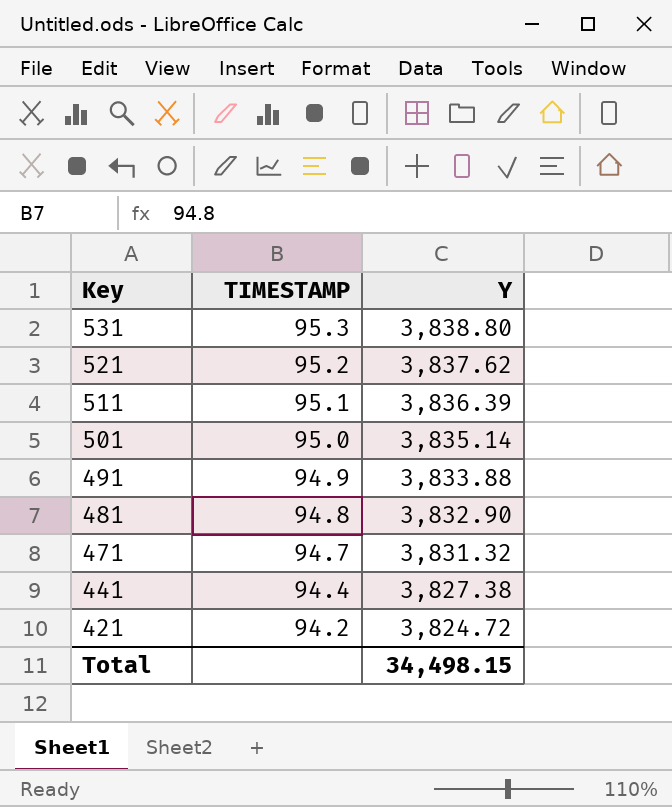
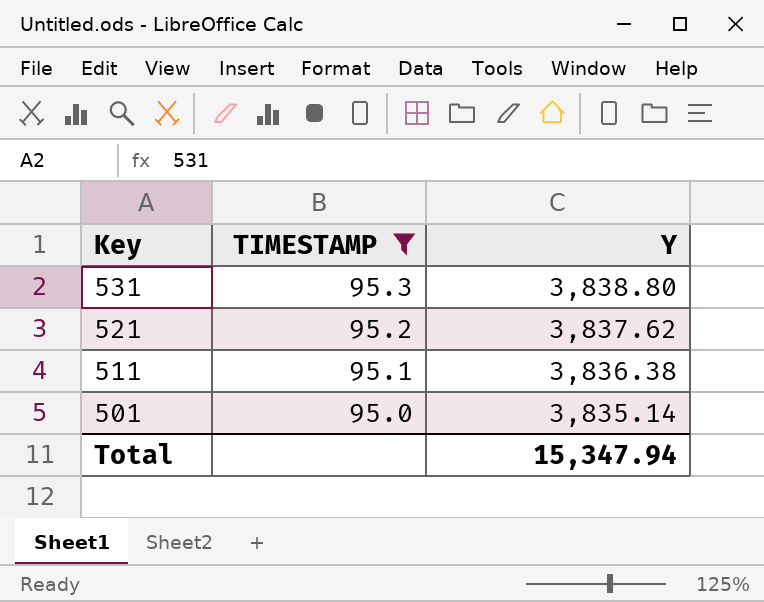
filter: none -> TIMESTAMP >= 95.0
511 | Y: 3,836.39 -> 3,836.38
Total | Y: 34,498.15 -> 15,347.94

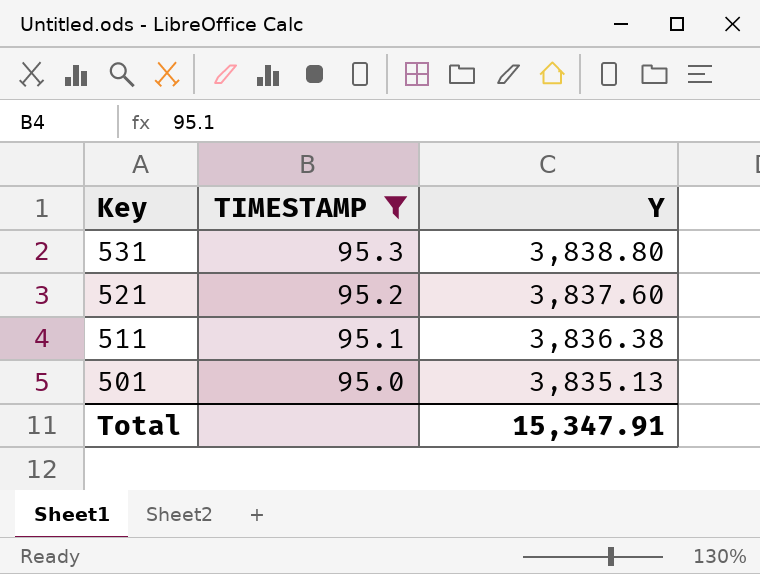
521 | Y: 3,837.62 -> 3,837.60
501 | Y: 3,835.14 -> 3,835.13
Total | Y: 15,347.94 -> 15,347.91

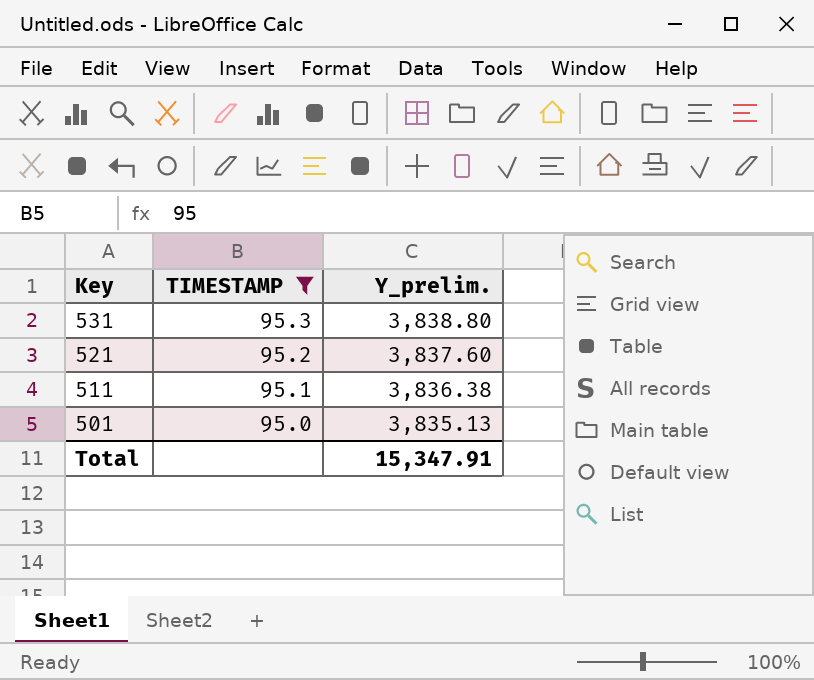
column name: Y -> Y_prelim.

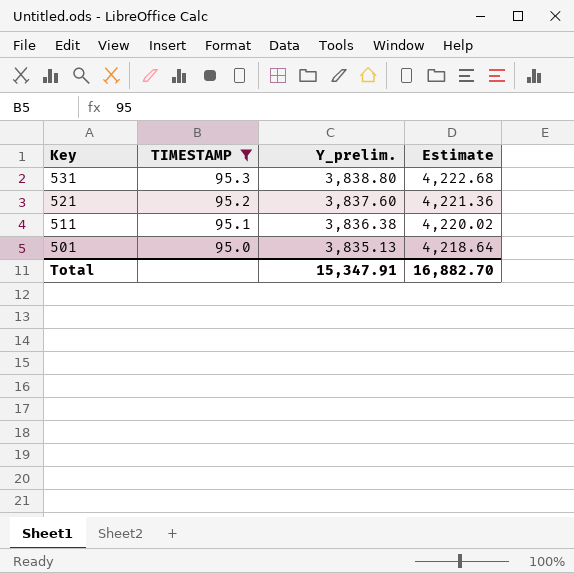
column Estimate | formula: none -> [Y_prelim.] * 1.1

